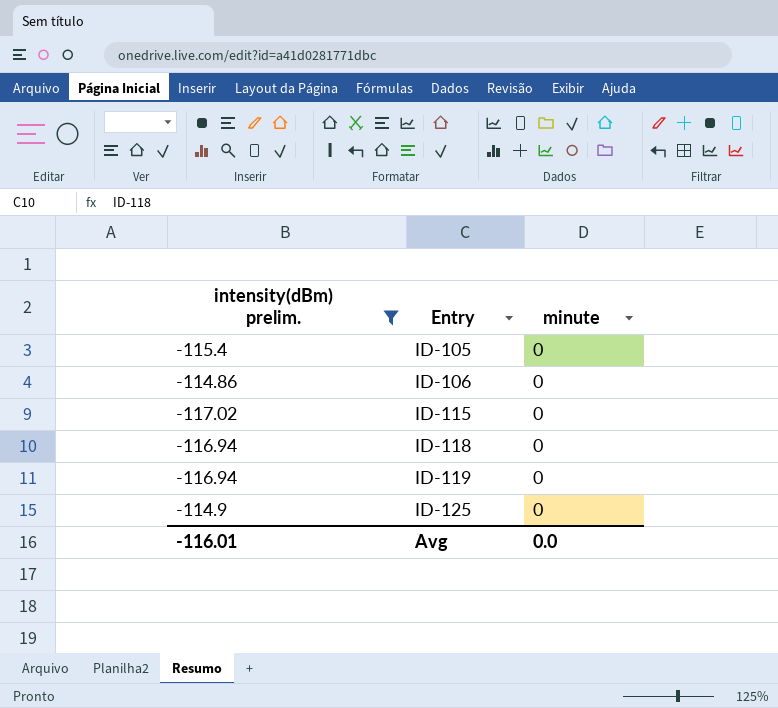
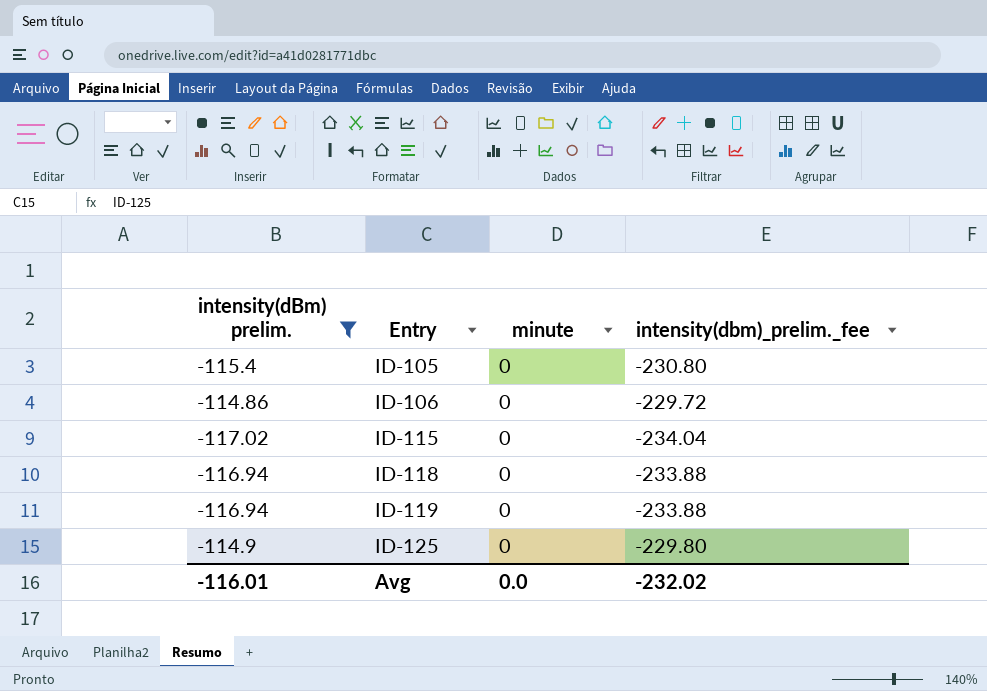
column intensity(dbm)_prelim._fee | formula: none -> [intensity(dBm) prelim.] * 2

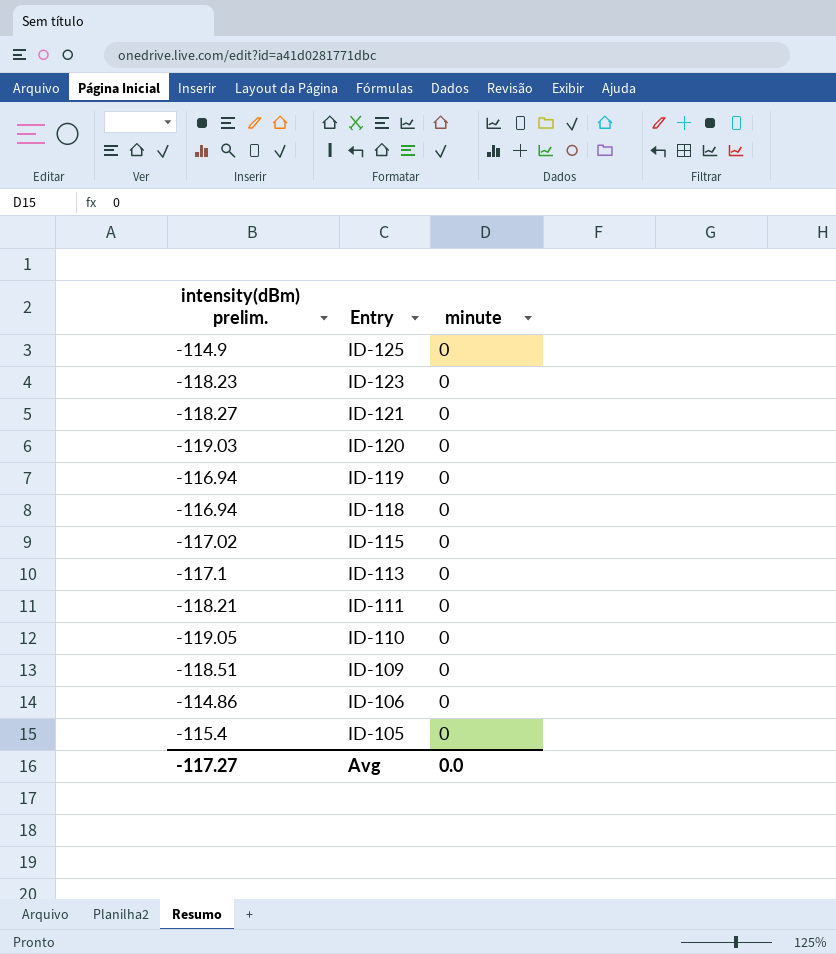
filter: intensity(dBm) prelim. >= -117.02 -> none
row order: Entry ascending -> Entry descending
column intensity(dbm)_prelim._fee | formula: [intensity(dBm) prelim.] * 2 -> none
Avg | intensity(dBm) prelim.: -116.01 -> -117.27

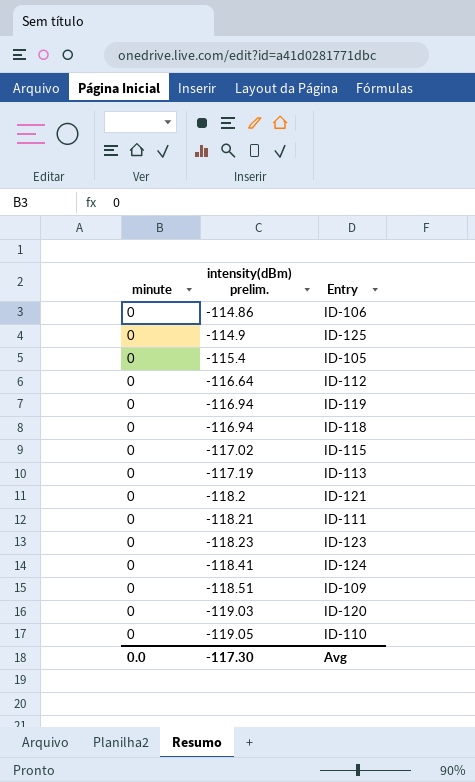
row order: Entry descending -> intensity(dBm) prelim. descending
column minute | position: 3 -> 1
row ID-112: none -> 0 | -116.64
ID-113 | intensity(dBm) prelim.: -117.1 -> -117.19
ID-121 | intensity(dBm) prelim.: -118.27 -> -118.2
row ID-124: none -> 0 | -118.41
Avg | intensity(dBm) prelim.: -117.27 -> -117.30

